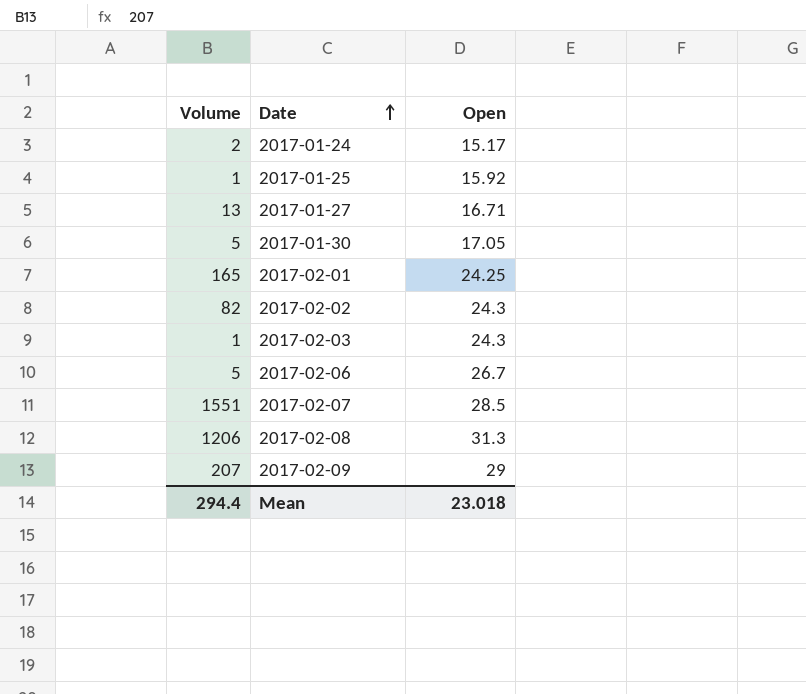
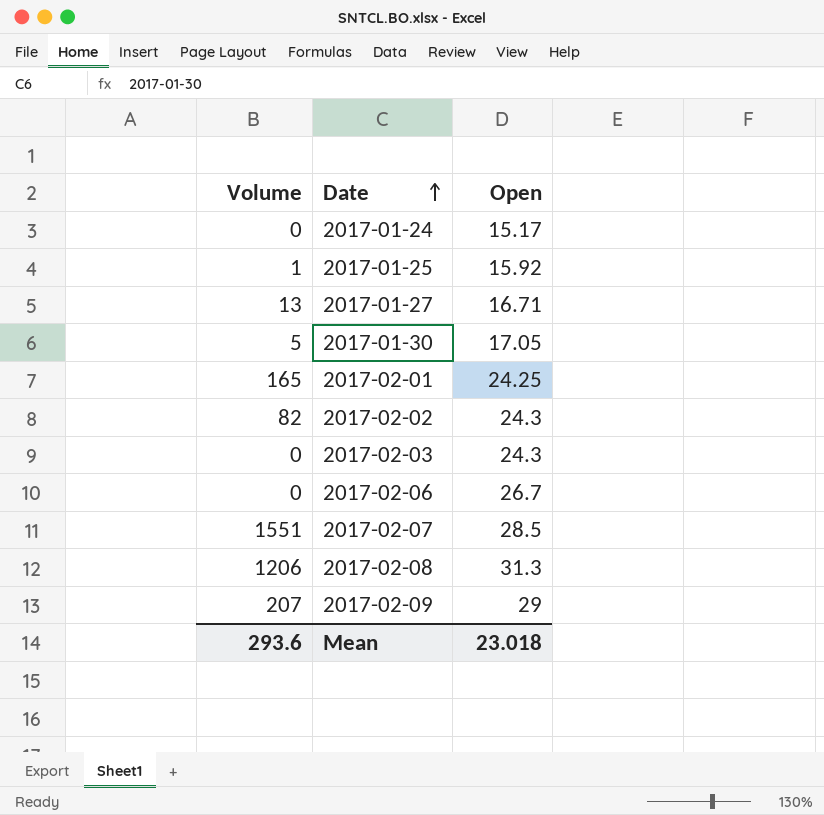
2017-01-24 | Volume: 2 -> 0
2017-02-03 | Volume: 1 -> 0
2017-02-06 | Volume: 5 -> 0
Mean | Volume: 294.4 -> 293.6

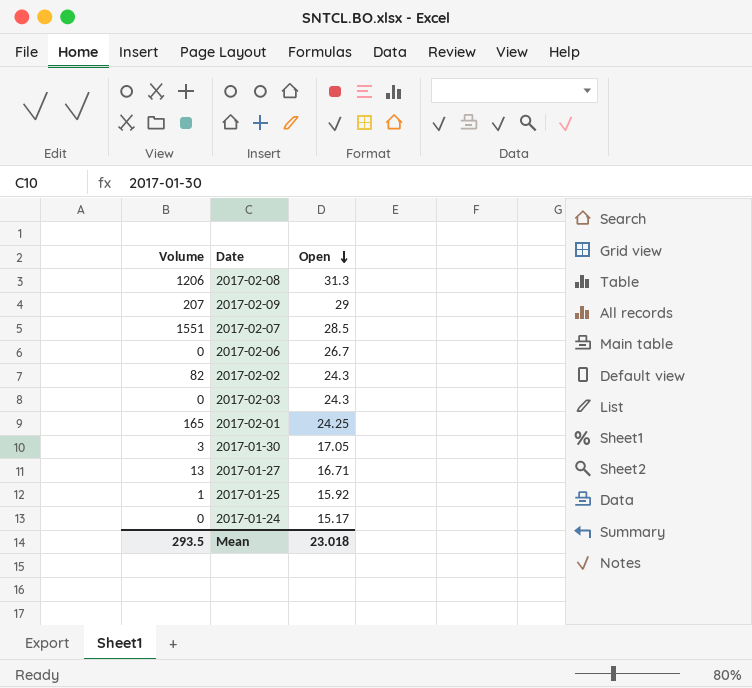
row order: Date ascending -> Open descending
2017-01-30 | Volume: 5 -> 3
Mean | Volume: 293.6 -> 293.5

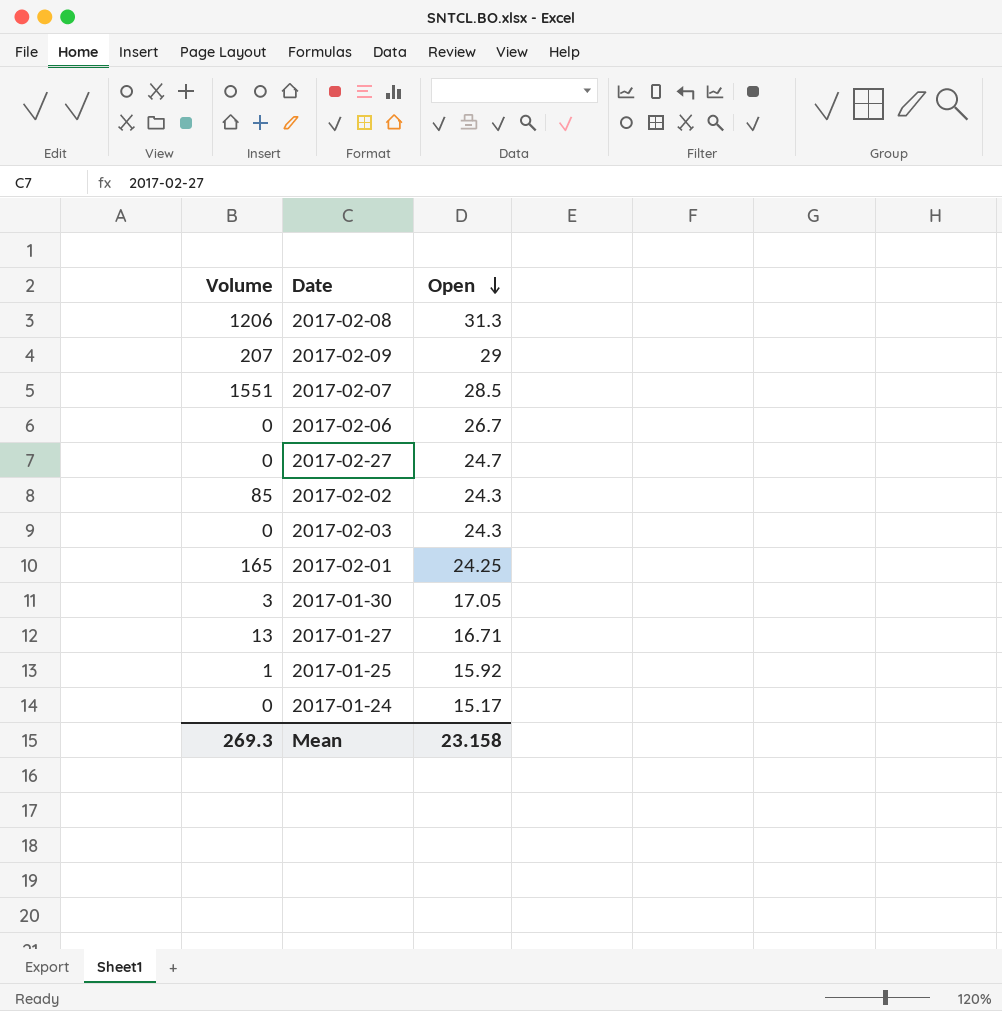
row 2017-02-27: none -> 0 | 24.7
2017-02-02 | Volume: 82 -> 85
Mean | Volume: 293.5 -> 269.3
Mean | Open: 23.018 -> 23.158

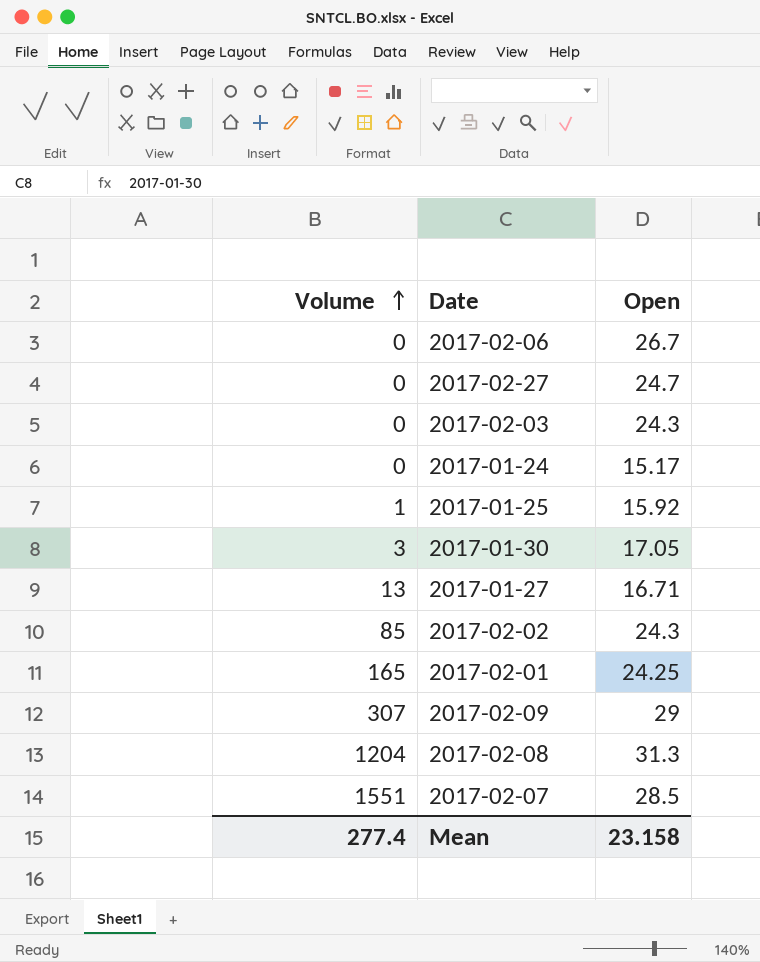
row order: Open descending -> Volume ascending
2017-02-09 | Volume: 207 -> 307
2017-02-08 | Volume: 1206 -> 1204
Mean | Volume: 269.3 -> 277.4

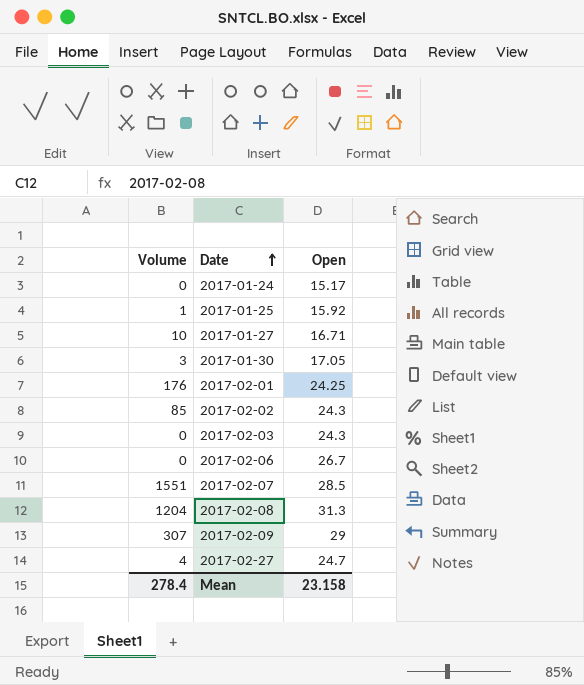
row order: Volume ascending -> Date ascending
2017-01-27 | Volume: 13 -> 10
2017-02-01 | Volume: 165 -> 176
2017-02-27 | Volume: 0 -> 4
Mean | Volume: 277.4 -> 278.4

